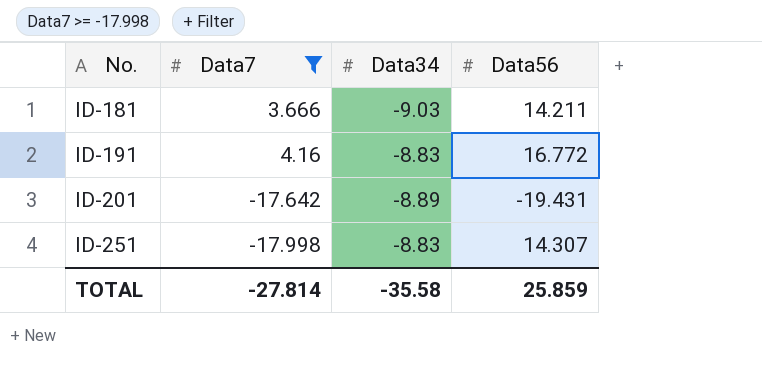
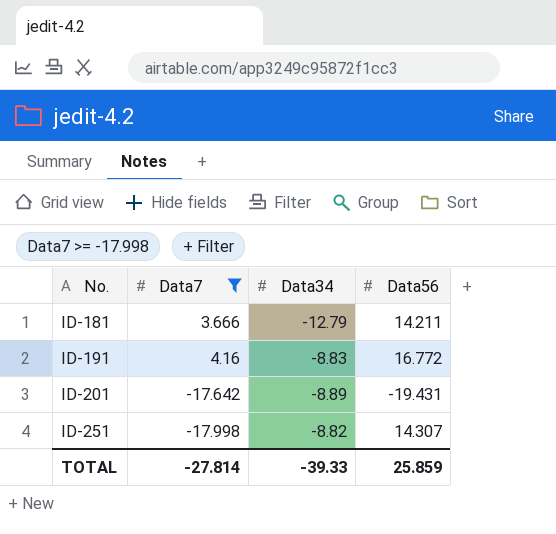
ID-181 | Data34: -9.03 -> -12.79
ID-251 | Data34: -8.83 -> -8.82
TOTAL | Data34: -35.58 -> -39.33

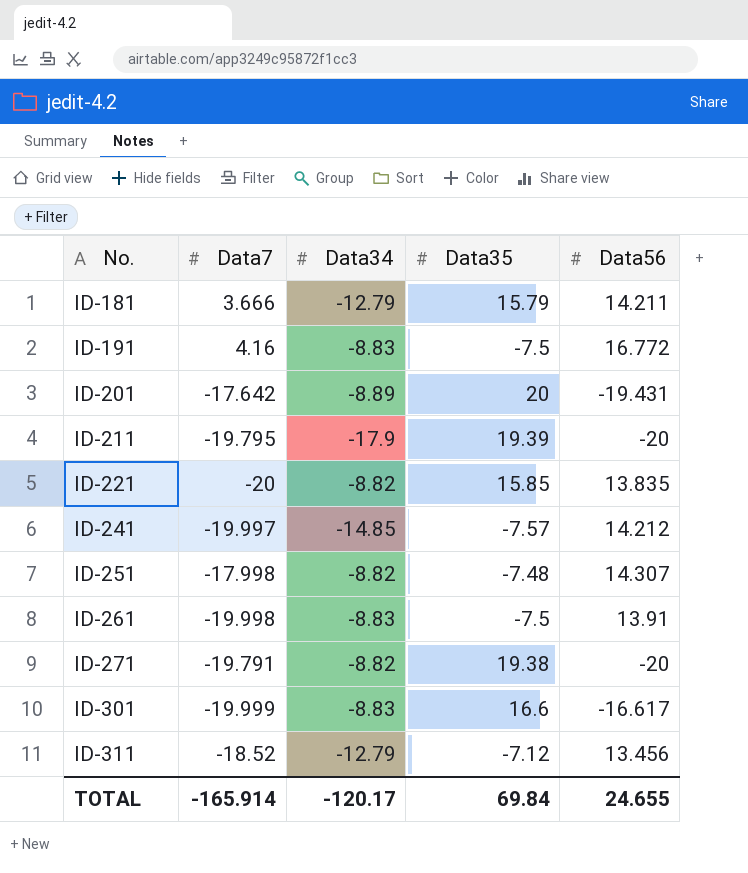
filter: Data7 >= -17.998 -> none
column Data35 | position: none -> 4
TOTAL | Data7: -27.814 -> -165.914
TOTAL | Data34: -39.33 -> -120.17
TOTAL | Data56: 25.859 -> 24.655

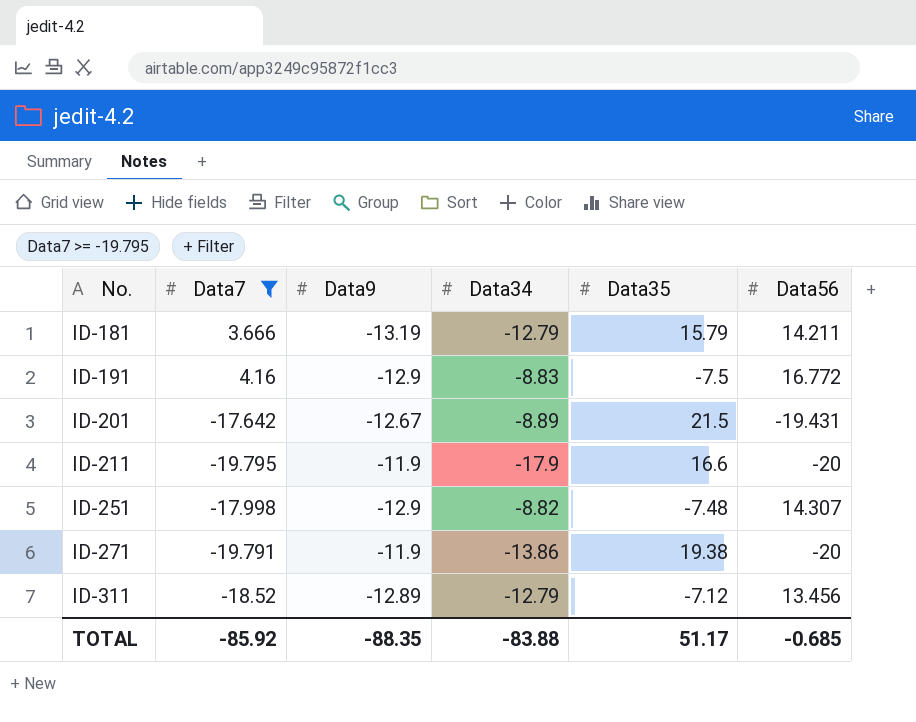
filter: none -> Data7 >= -19.795
column Data9 | position: none -> 3
ID-201 | Data35: 20 -> 21.5
ID-211 | Data35: 19.39 -> 16.6
ID-271 | Data34: -8.82 -> -13.86
TOTAL | Data7: -165.914 -> -85.92
TOTAL | Data34: -120.17 -> -83.88
TOTAL | Data35: 69.84 -> 51.17
TOTAL | Data56: 24.655 -> -0.685

